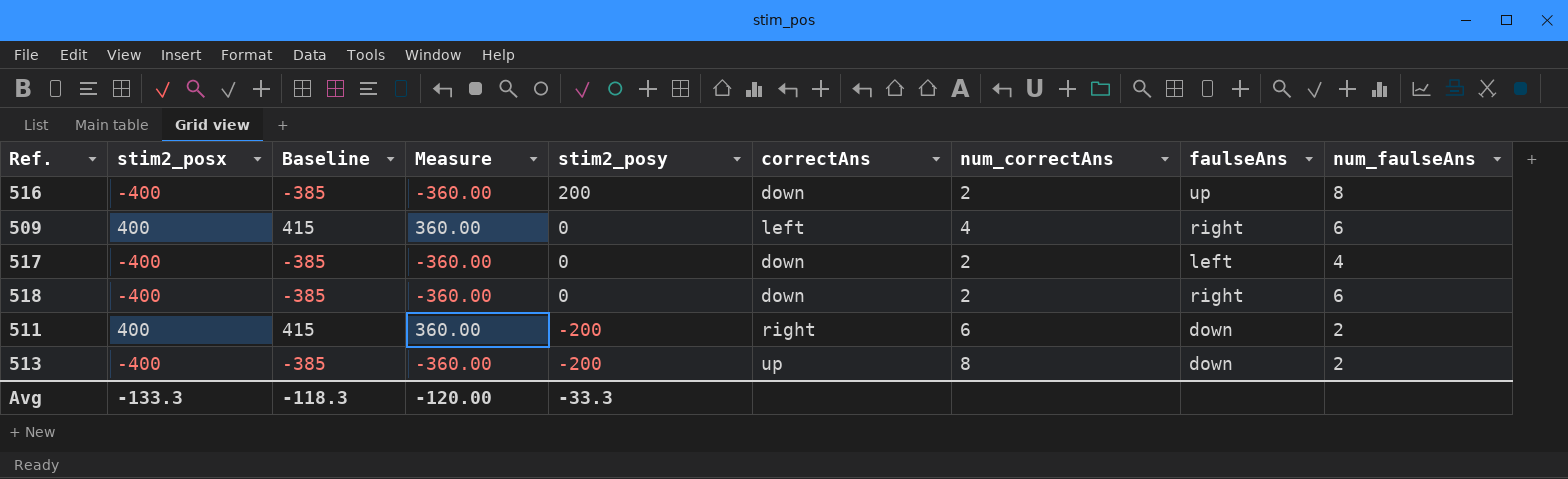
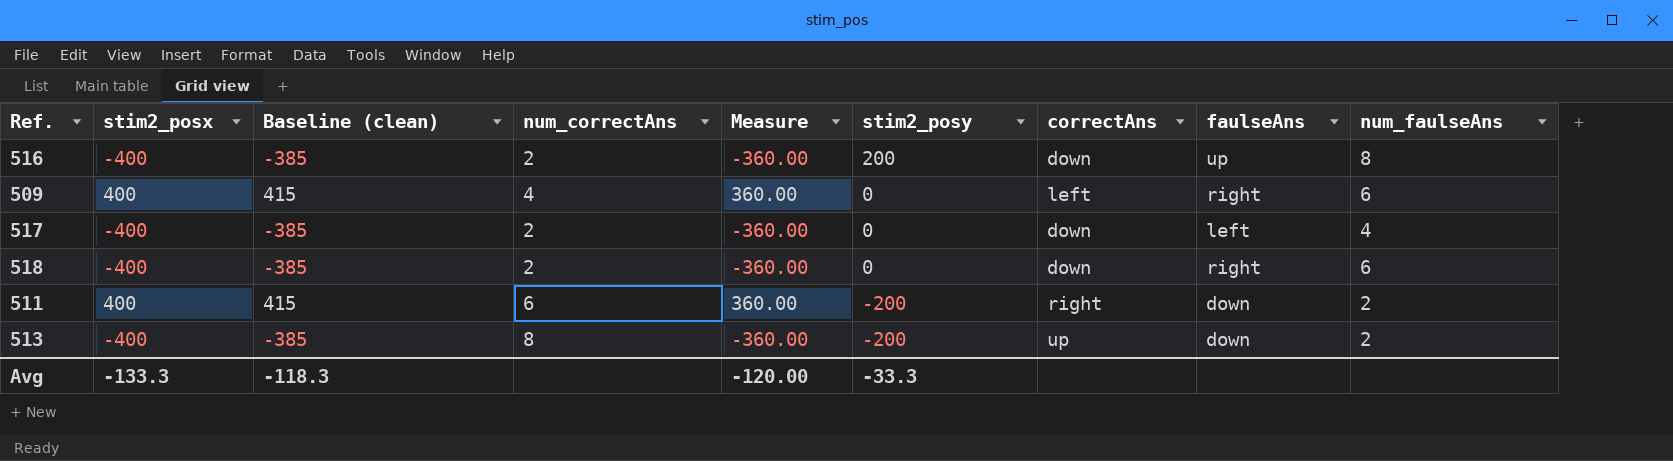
column name: Baseline -> Baseline (clean)
column num_correctAns | position: 7 -> 4

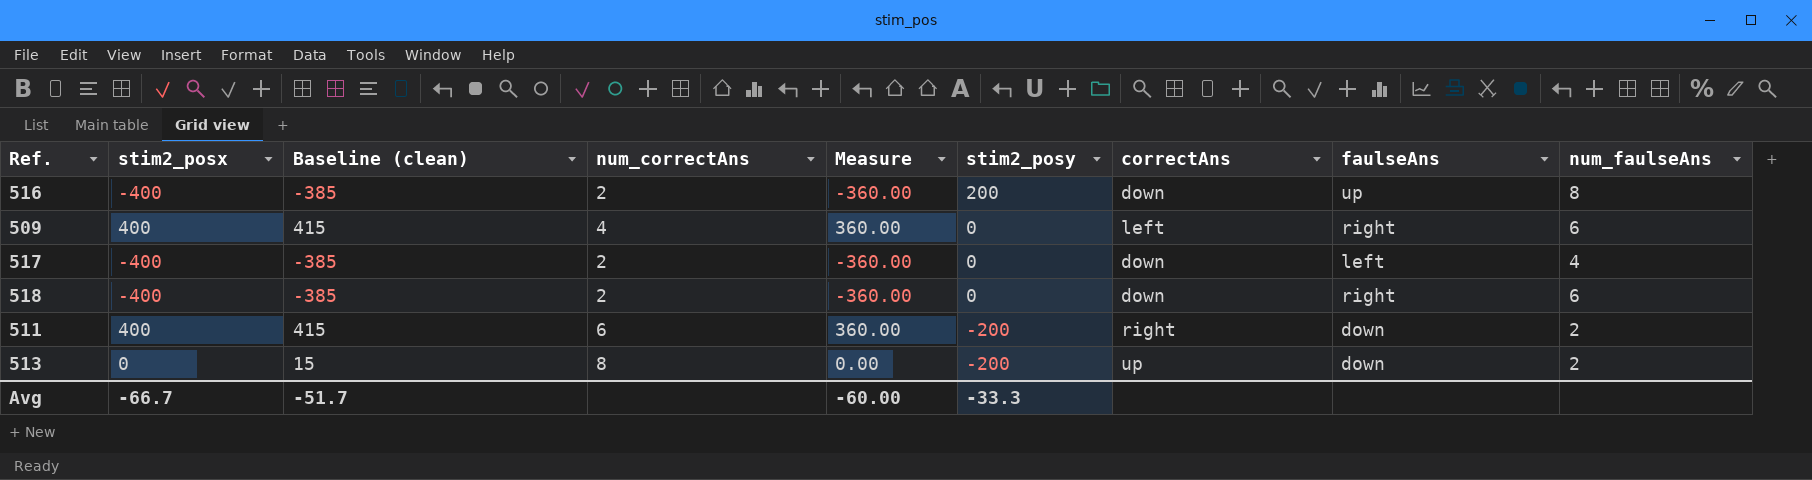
513 | stim2_posx: -400 -> 0
513 | Baseline (clean): -385 -> 15
513 | Measure: -360.00 -> 0.00
Avg | stim2_posx: -133.3 -> -66.7
Avg | Baseline (clean): -118.3 -> -51.7
Avg | Measure: -120.00 -> -60.00

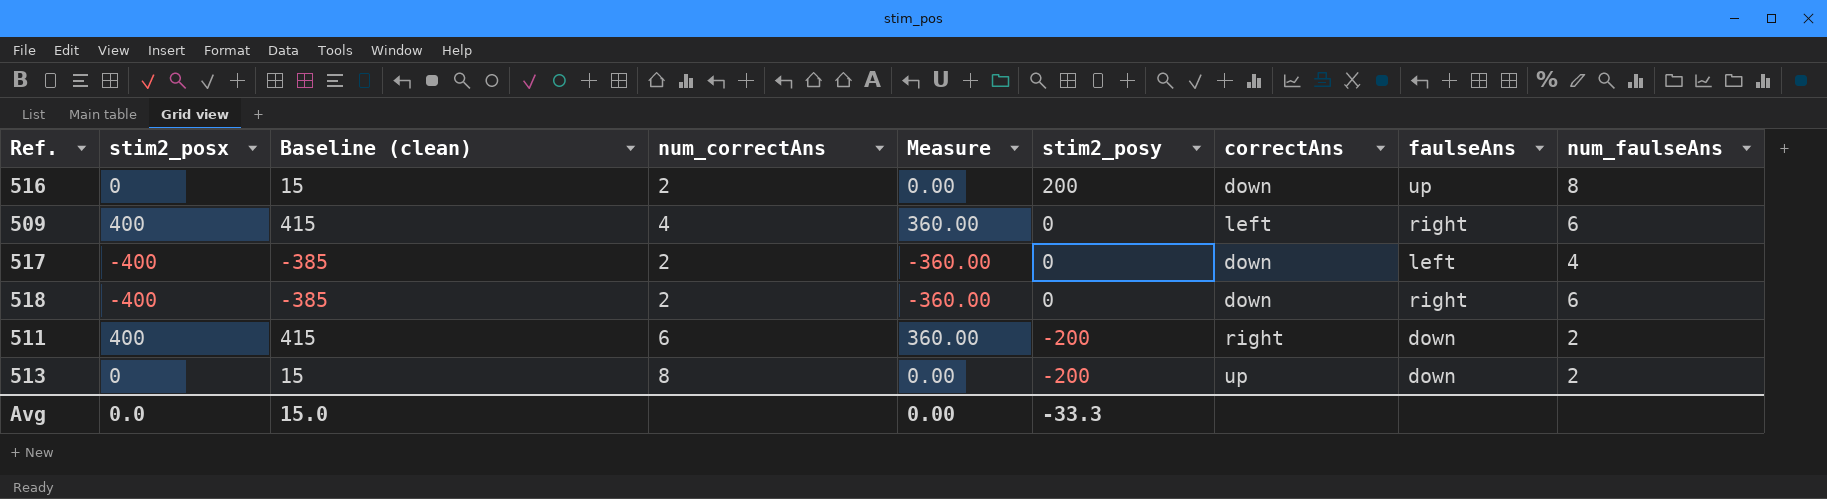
516 | stim2_posx: -400 -> 0
516 | Baseline (clean): -385 -> 15
516 | Measure: -360.00 -> 0.00
Avg | stim2_posx: -66.7 -> 0.0
Avg | Baseline (clean): -51.7 -> 15.0
Avg | Measure: -60.00 -> 0.00

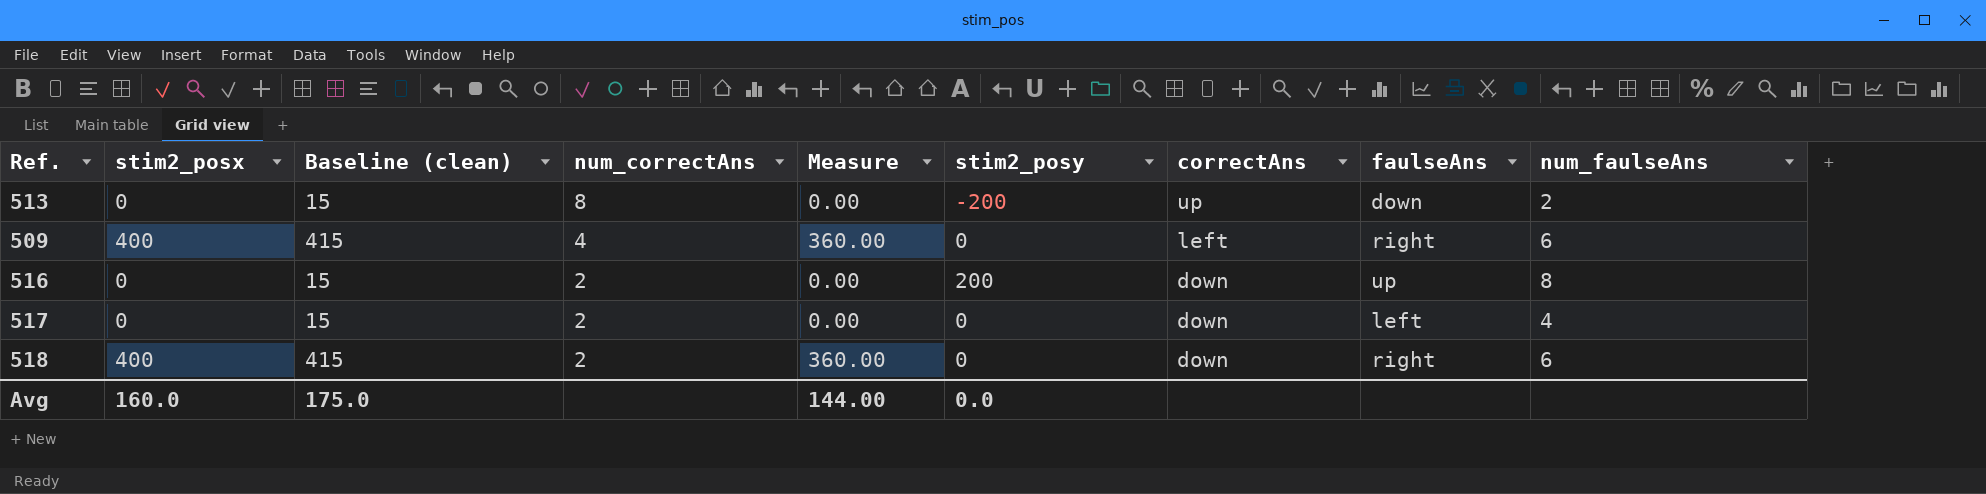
row order: stim2_posy descending -> num_correctAns descending
row 511: 400 | 415 | 6 | 360.00 | -200 | right | down | 2 -> none
517 | stim2_posx: -400 -> 0
517 | Baseline (clean): -385 -> 15
517 | Measure: -360.00 -> 0.00
518 | stim2_posx: -400 -> 400
518 | Baseline (clean): -385 -> 415
518 | Measure: -360.00 -> 360.00
Avg | stim2_posx: 0.0 -> 160.0
Avg | Baseline (clean): 15.0 -> 175.0
Avg | Measure: 0.00 -> 144.00
Avg | stim2_posy: -33.3 -> 0.0

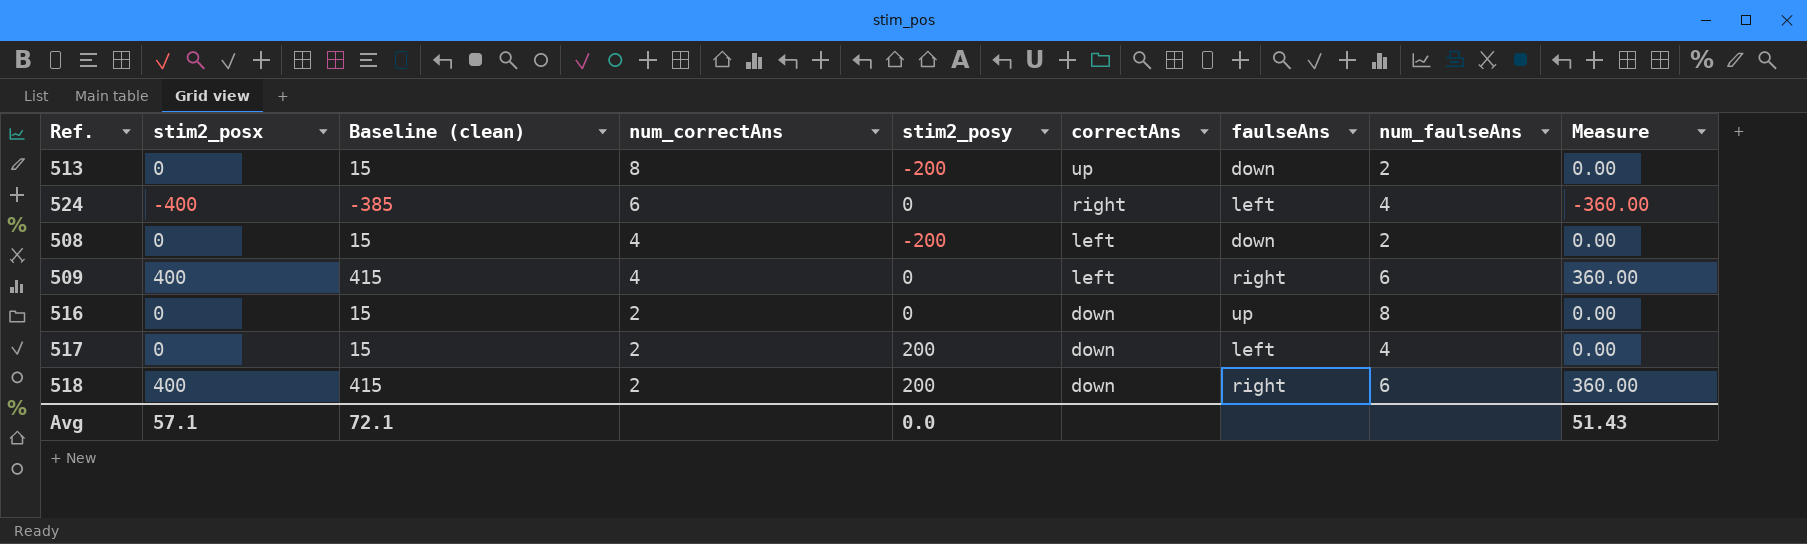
column Measure | position: 5 -> 9
row 524: none -> -400 | -385 | 6 | 0 | right | left | 4 | -360.00
row 508: none -> 0 | 15 | 4 | -200 | left | down | 2 | 0.00
516 | stim2_posy: 200 -> 0
517 | stim2_posy: 0 -> 200
518 | stim2_posy: 0 -> 200
Avg | stim2_posx: 160.0 -> 57.1
Avg | Baseline (clean): 175.0 -> 72.1
Avg | Measure: 144.00 -> 51.43

